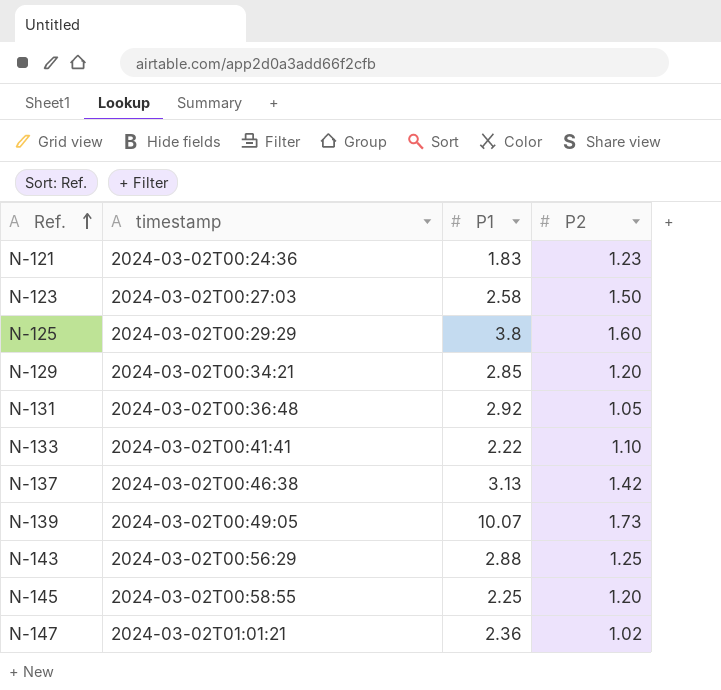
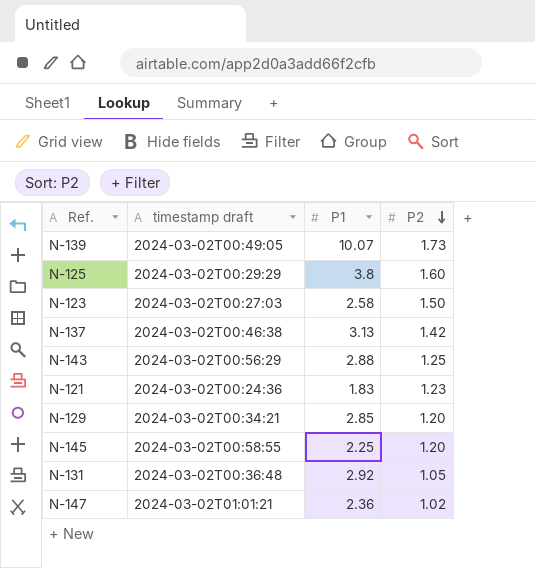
row order: Ref. ascending -> P2 descending
column name: timestamp -> timestamp draft
row N-133: 2024-03-02T00:41:41 | 2.22 | 1.10 -> none

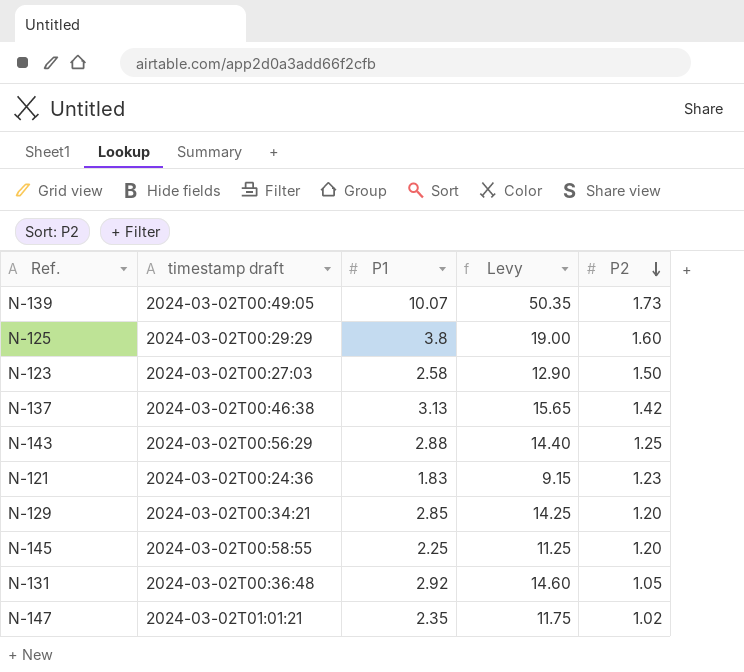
column Levy | formula: none -> [P1] * 5
N-147 | P1: 2.36 -> 2.35

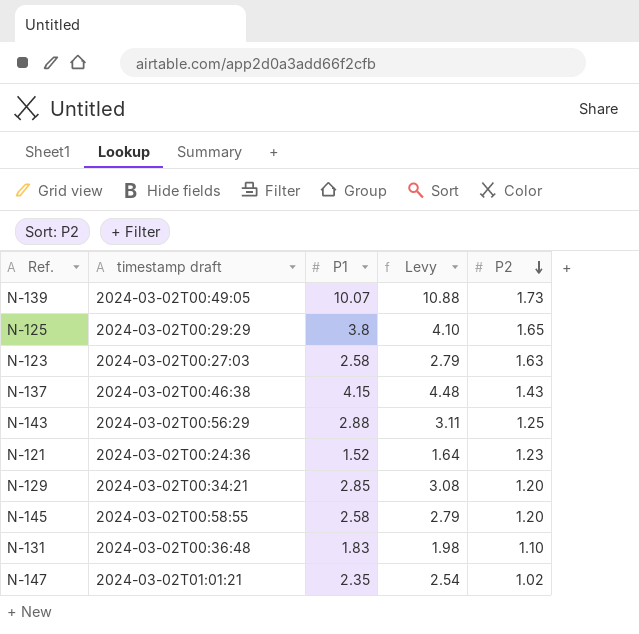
column Levy | formula: [P1] * 5 -> [P1] * 1.08
N-125 | P2: 1.60 -> 1.65
N-123 | P2: 1.50 -> 1.63
N-137 | P1: 3.13 -> 4.15
N-137 | P2: 1.42 -> 1.43
N-121 | P1: 1.83 -> 1.52
N-145 | P1: 2.25 -> 2.58
N-131 | P1: 2.92 -> 1.83
N-131 | P2: 1.05 -> 1.10

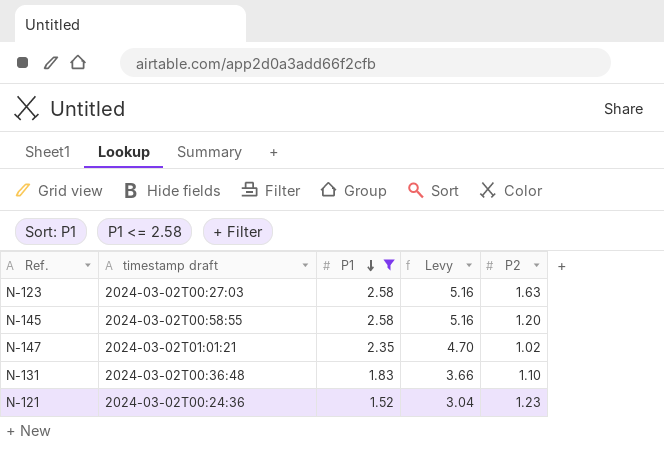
filter: none -> P1 <= 2.58
row order: P2 descending -> P1 descending
column Levy | formula: [P1] * 1.08 -> [P1] * 2

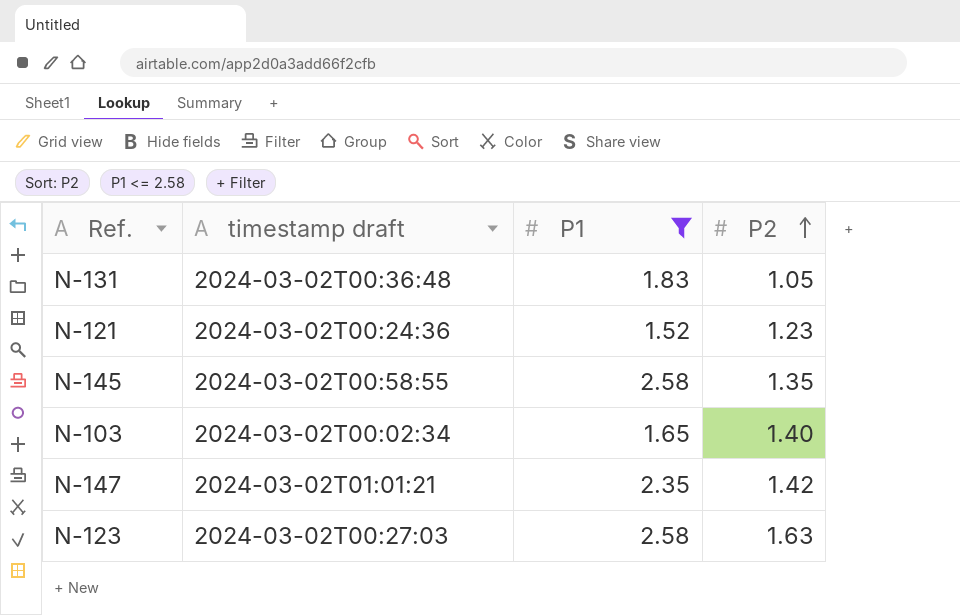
row order: P1 descending -> P2 ascending
column Levy | formula: [P1] * 2 -> none
N-131 | P2: 1.10 -> 1.05
N-145 | P2: 1.20 -> 1.35
row N-103: none -> 2024-03-02T00:02:34 | 1.65 | 1.40
N-147 | P2: 1.02 -> 1.42

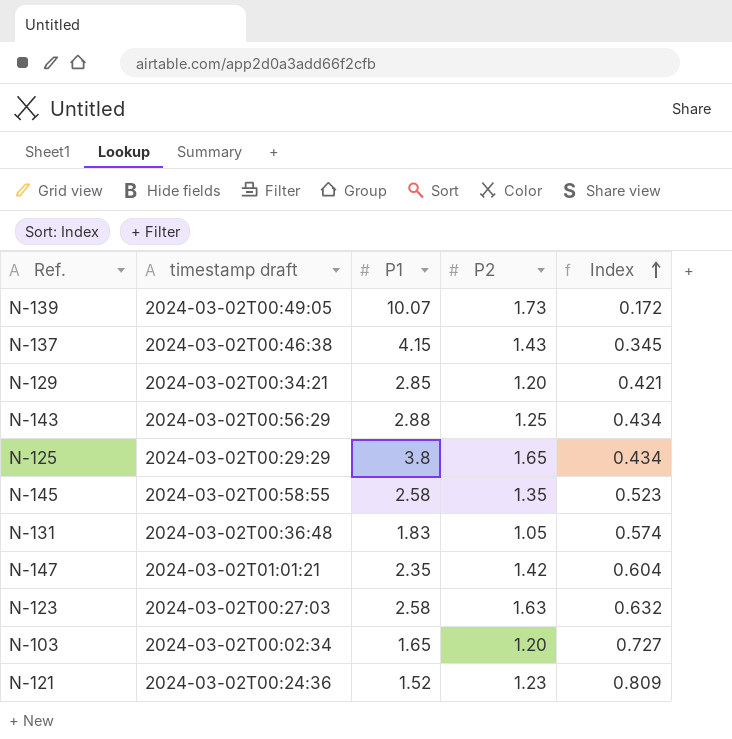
filter: P1 <= 2.58 -> none
row order: P2 ascending -> Index ascending
column Index | formula: none -> [P2] / [P1]
N-103 | P2: 1.40 -> 1.20

